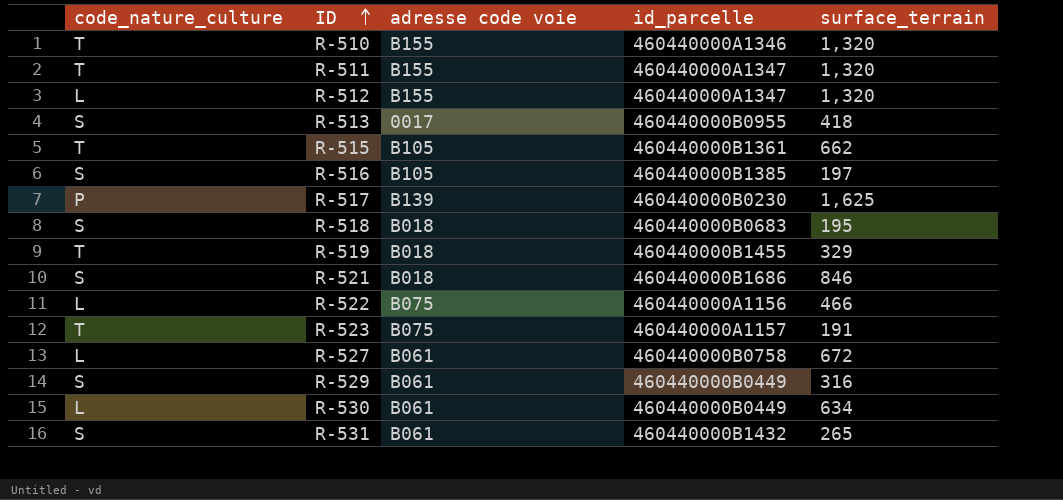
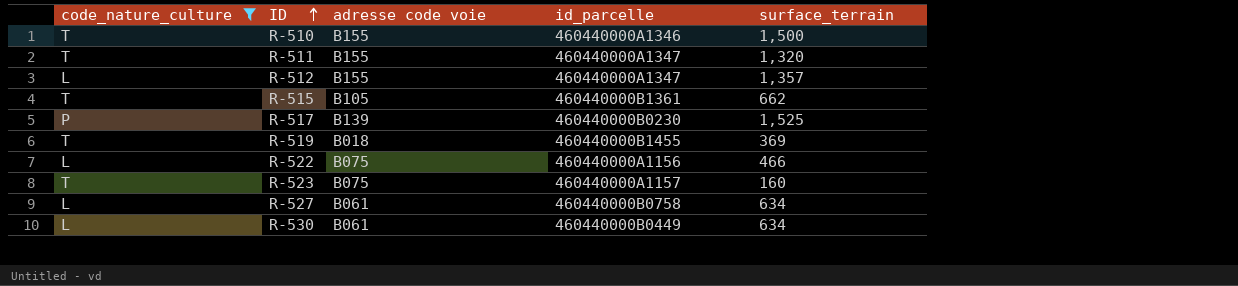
filter: none -> code_nature_culture != S
R-510 | surface_terrain: 1,320 -> 1,500
R-512 | surface_terrain: 1,320 -> 1,357
R-517 | surface_terrain: 1,625 -> 1,525
R-519 | surface_terrain: 329 -> 369
R-523 | surface_terrain: 191 -> 160
R-527 | surface_terrain: 672 -> 634

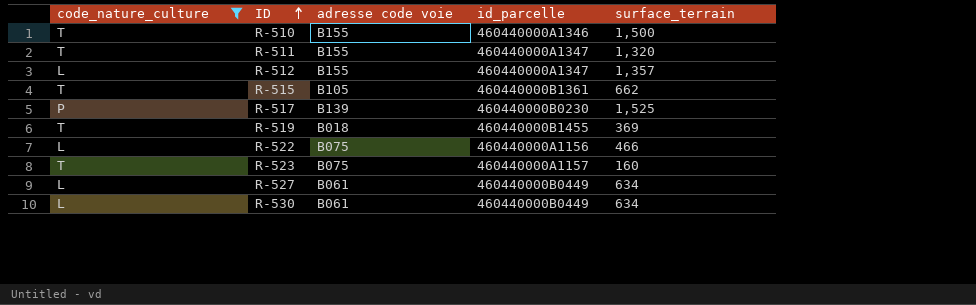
R-527 | id_parcelle: 460440000B0758 -> 460440000B0449

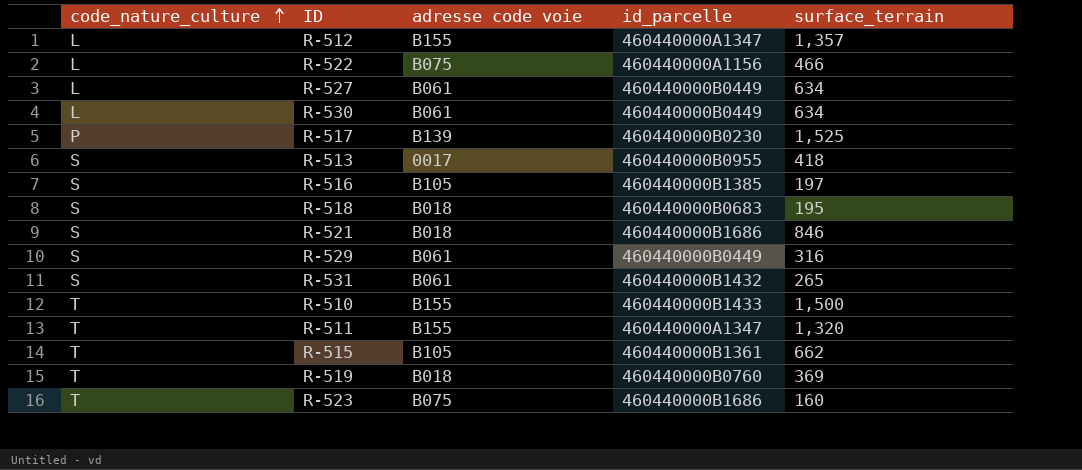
filter: code_nature_culture != S -> none
row order: ID ascending -> code_nature_culture ascending
R-510 | id_parcelle: 460440000A1346 -> 460440000B1433
R-519 | id_parcelle: 460440000B1455 -> 460440000B0760
R-523 | id_parcelle: 460440000A1157 -> 460440000B1686

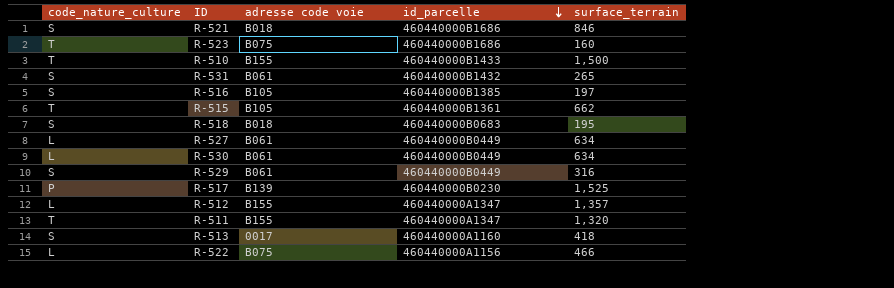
row order: code_nature_culture ascending -> id_parcelle descending
row R-519: T | B018 | 460440000B0760 | 369 -> none
R-513 | id_parcelle: 460440000B0955 -> 460440000A1160

